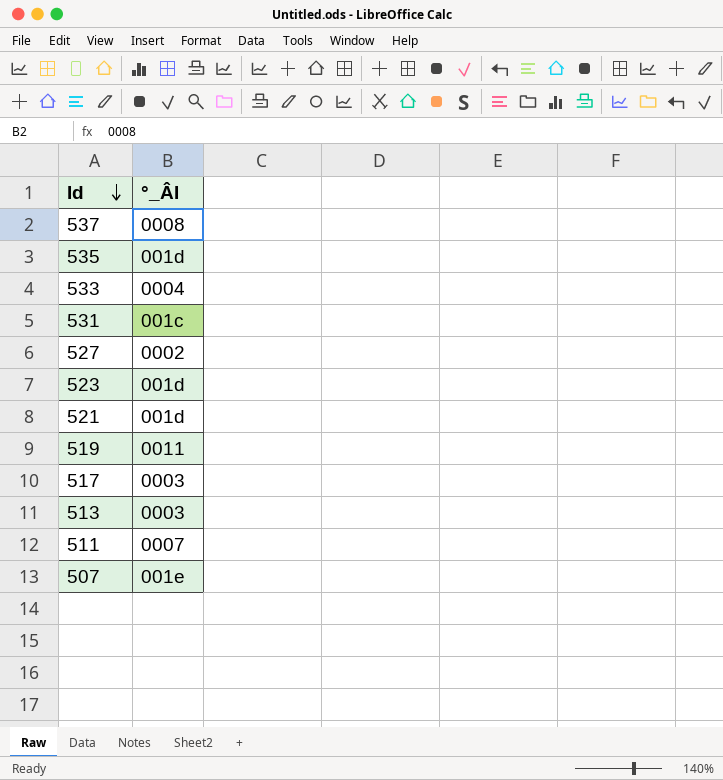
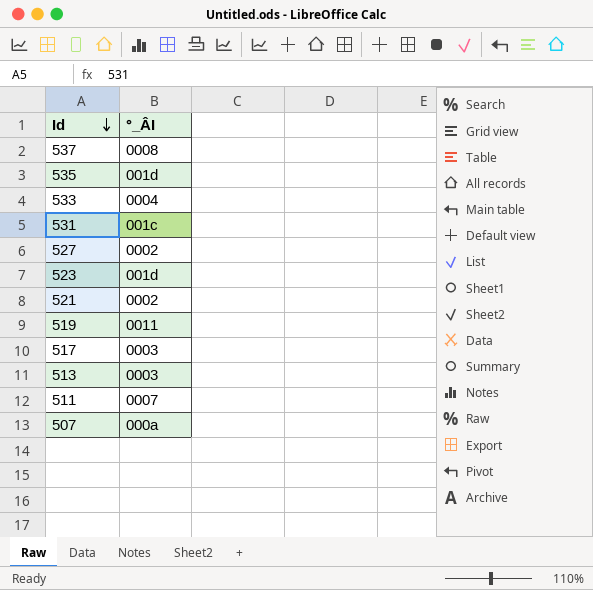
521 | °_ÂI: 001d -> 0002
507 | °_ÂI: 001e -> 000a

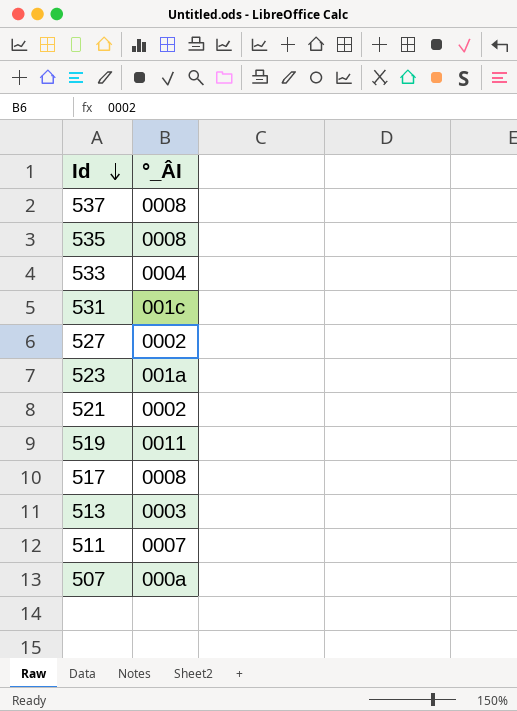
535 | °_ÂI: 001d -> 0008
523 | °_ÂI: 001d -> 001a
517 | °_ÂI: 0003 -> 0008

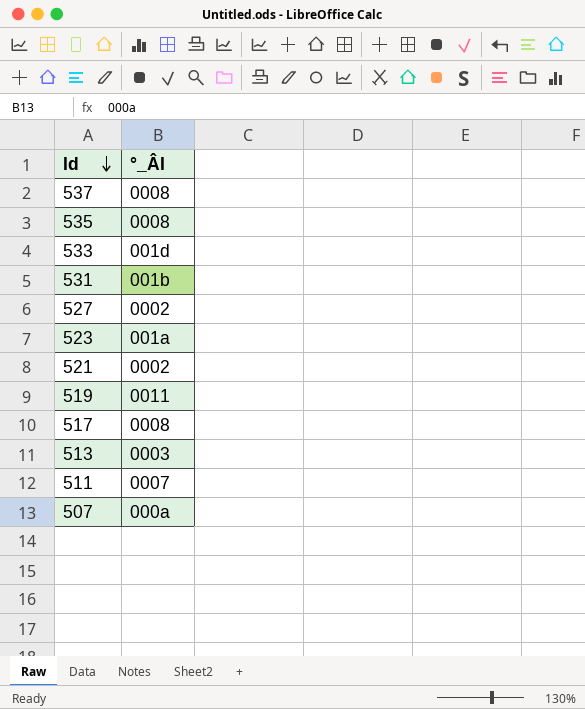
533 | °_ÂI: 0004 -> 001d
531 | °_ÂI: 001c -> 001b

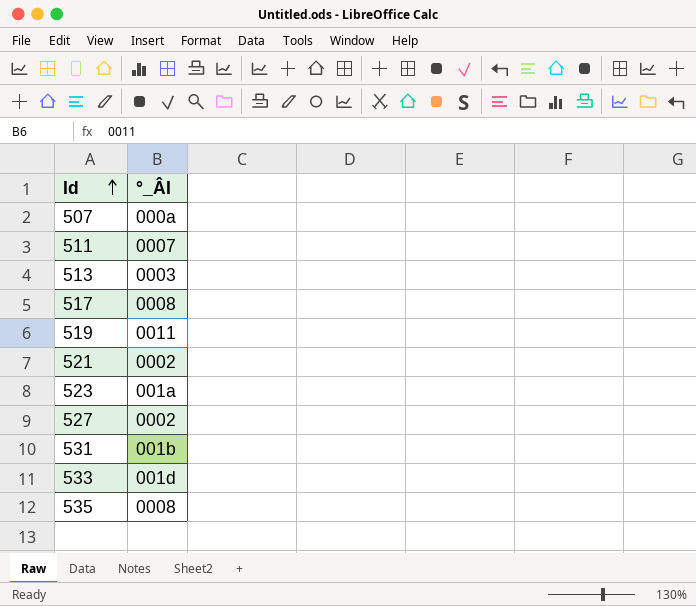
row order: Id descending -> Id ascending
row 537: 0008 -> none

